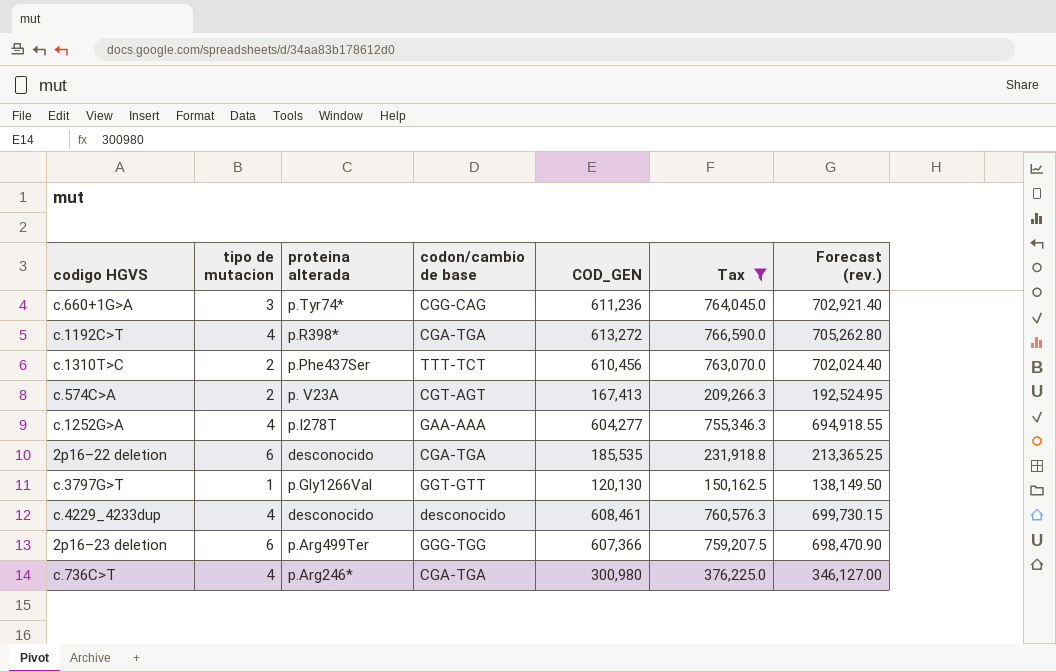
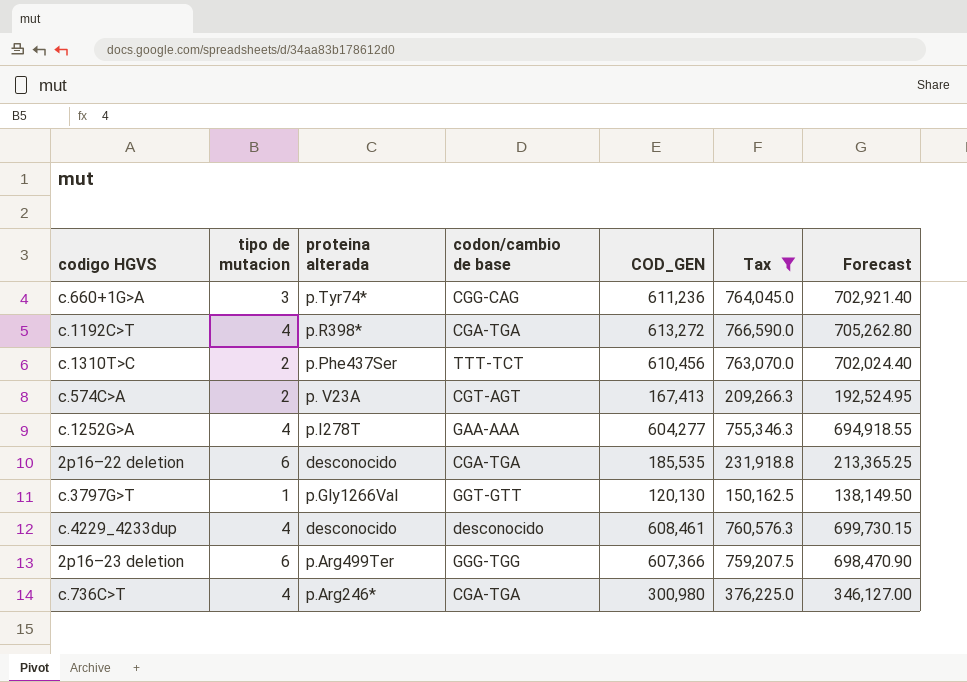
column name: Forecast (rev.) -> Forecast

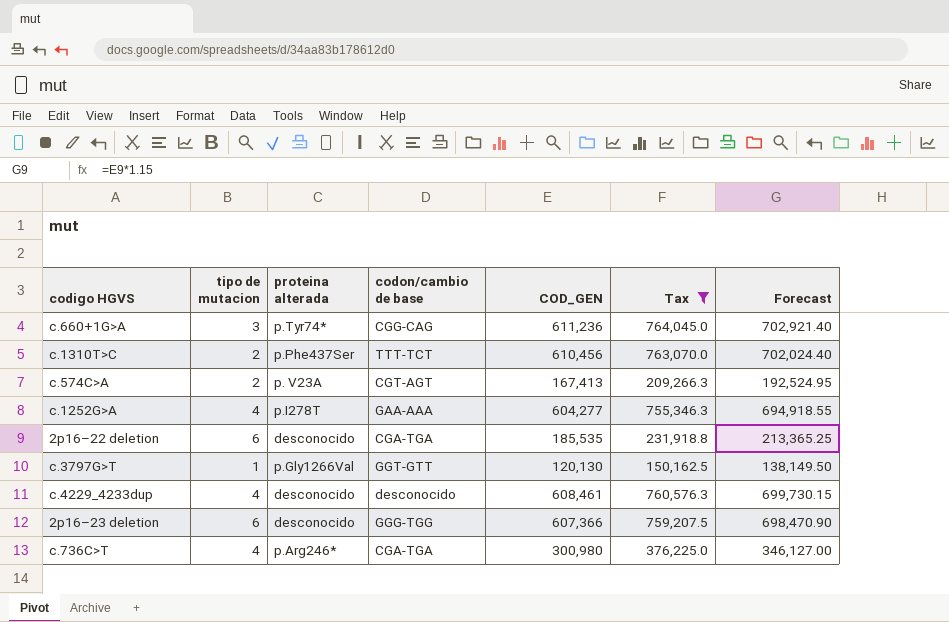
row c.1192C>T: 4 | p.R398* | CGA-TGA | 613,272 | 766,590.0 | 705,262.80 -> none
2p16–23 deletion | proteina alterada: p.Arg499Ter -> desconocido

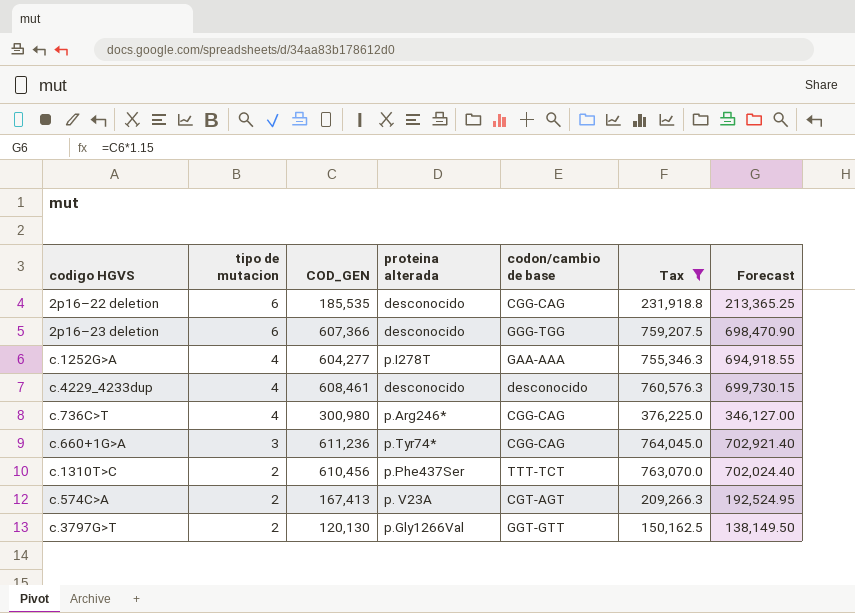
row order: none -> tipo de mutacion descending
column COD_GEN | position: 5 -> 3
2p16–22 deletion | codon/cambio de base: CGA-TGA -> CGG-CAG
c.736C>T | codon/cambio de base: CGA-TGA -> CGG-CAG
c.3797G>T | tipo de mutacion: 1 -> 2

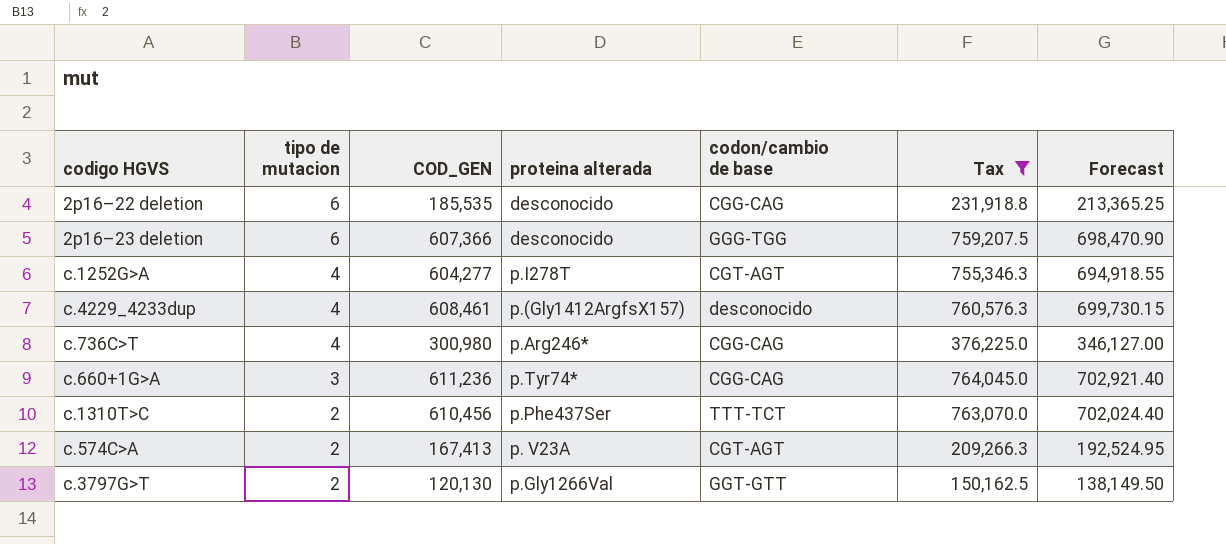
c.1252G>A | codon/cambio de base: GAA-AAA -> CGT-AGT
c.4229_4233dup | proteina alterada: desconocido -> p.(Gly1412ArgfsX157)

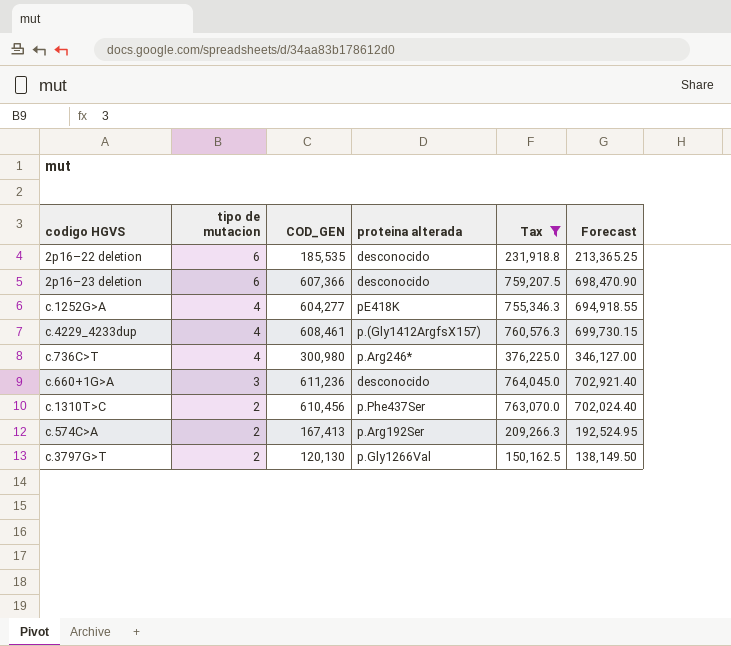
column codon/cambio de base | position: 5 -> none
c.1252G>A | proteina alterada: p.I278T -> pE418K
c.660+1G>A | proteina alterada: p.Tyr74* -> desconocido
c.574C>A | proteina alterada: p. V23A -> p.Arg192Ser

